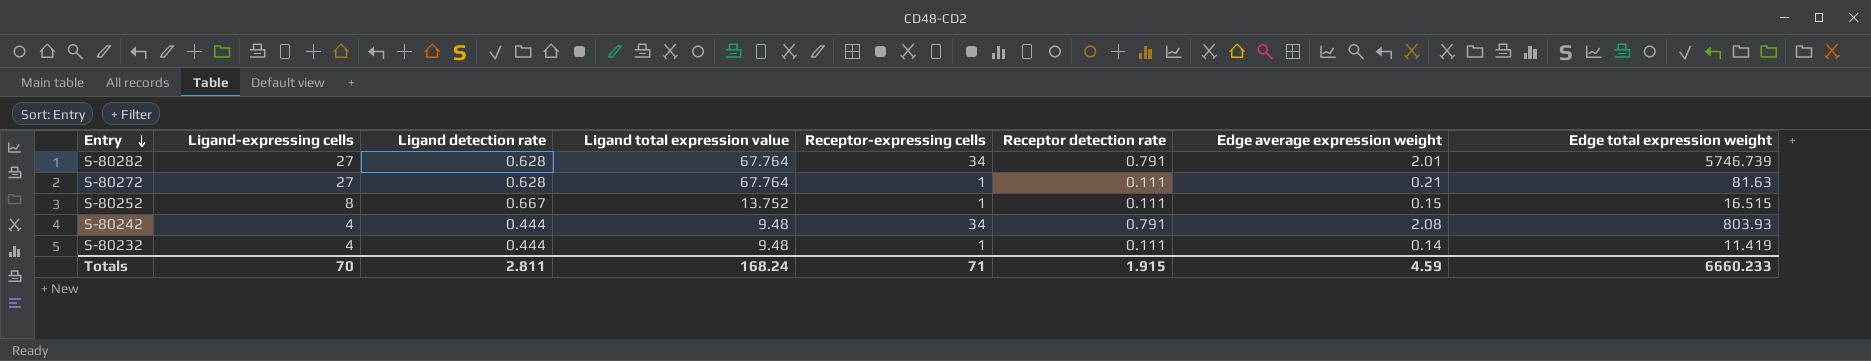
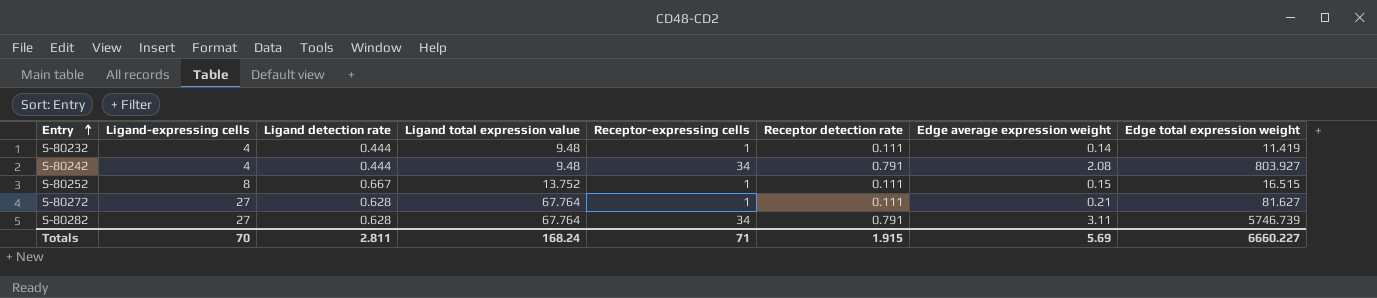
row order: Entry descending -> Entry ascending
S-80242 | Edge total expression weight: 803.93 -> 803.927
S-80272 | Edge total expression weight: 81.63 -> 81.627
S-80282 | Edge average expression weight: 2.01 -> 3.11
Totals | Edge average expression weight: 4.59 -> 5.69
Totals | Edge total expression weight: 6660.233 -> 6660.227

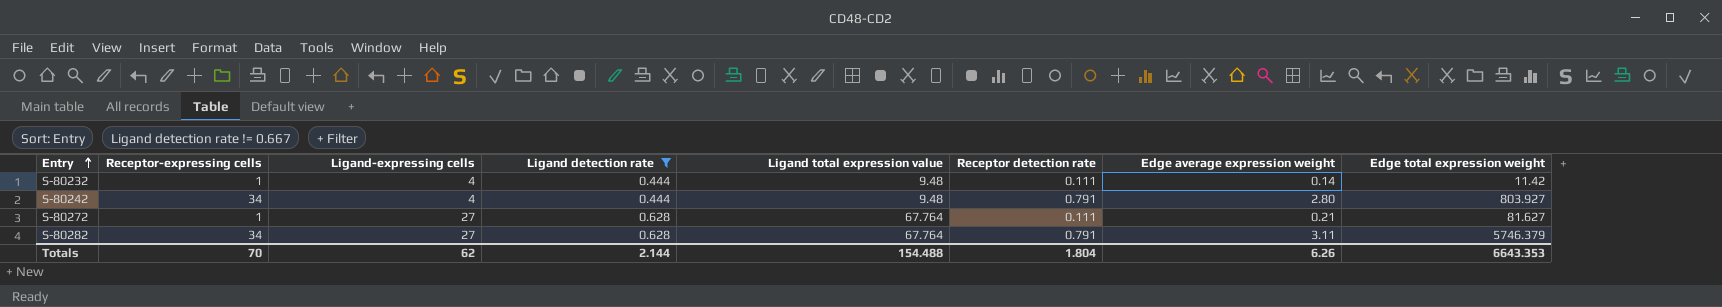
filter: none -> Ligand detection rate != 0.667
column Receptor-expressing cells | position: 5 -> 2
S-80232 | Edge total expression weight: 11.419 -> 11.42
S-80242 | Edge average expression weight: 2.08 -> 2.80
S-80282 | Edge total expression weight: 5746.739 -> 5746.379
Totals | Receptor-expressing cells: 71 -> 70
Totals | Ligand-expressing cells: 70 -> 62
Totals | Ligand detection rate: 2.811 -> 2.144
Totals | Ligand total expression value: 168.24 -> 154.488
Totals | Receptor detection rate: 1.915 -> 1.804
Totals | Edge average expression weight: 5.69 -> 6.26
Totals | Edge total expression weight: 6660.227 -> 6643.353

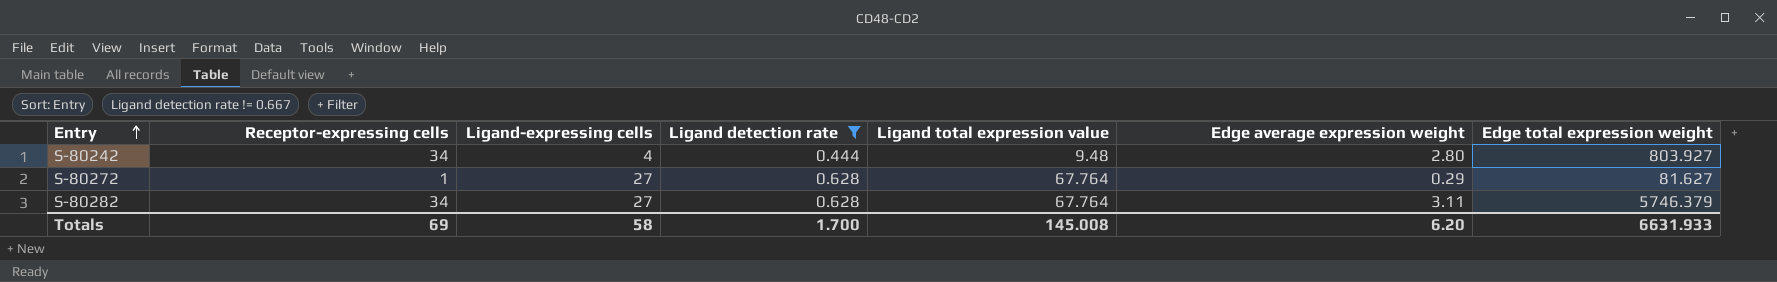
column Receptor detection rate | position: 6 -> none
row S-80232: 1 | 4 | 0.444 | 9.48 | 0.111 | 0.14 | 11.42 -> none
S-80272 | Edge average expression weight: 0.21 -> 0.29
Totals | Receptor-expressing cells: 70 -> 69
Totals | Ligand-expressing cells: 62 -> 58
Totals | Ligand detection rate: 2.144 -> 1.700
Totals | Ligand total expression value: 154.488 -> 145.008
Totals | Edge average expression weight: 6.26 -> 6.20
Totals | Edge total expression weight: 6643.353 -> 6631.933

